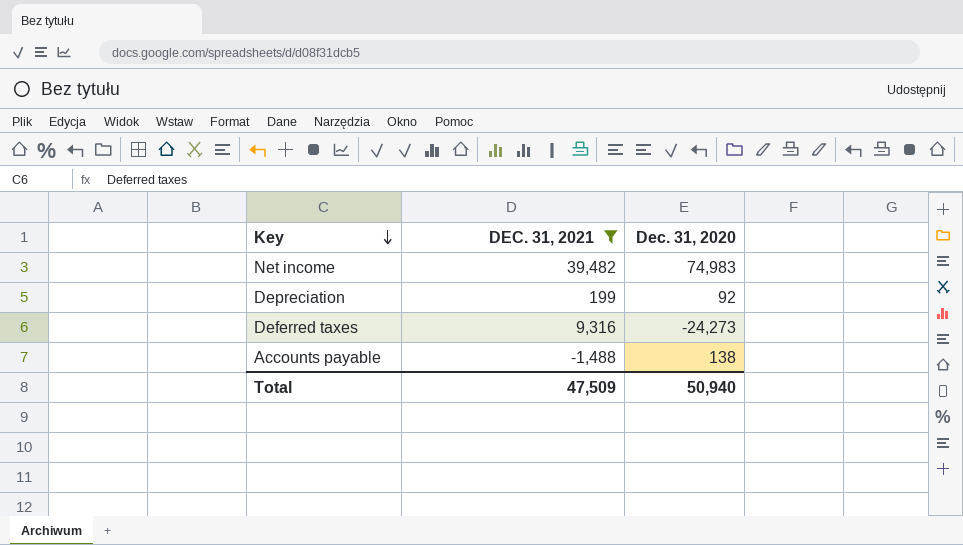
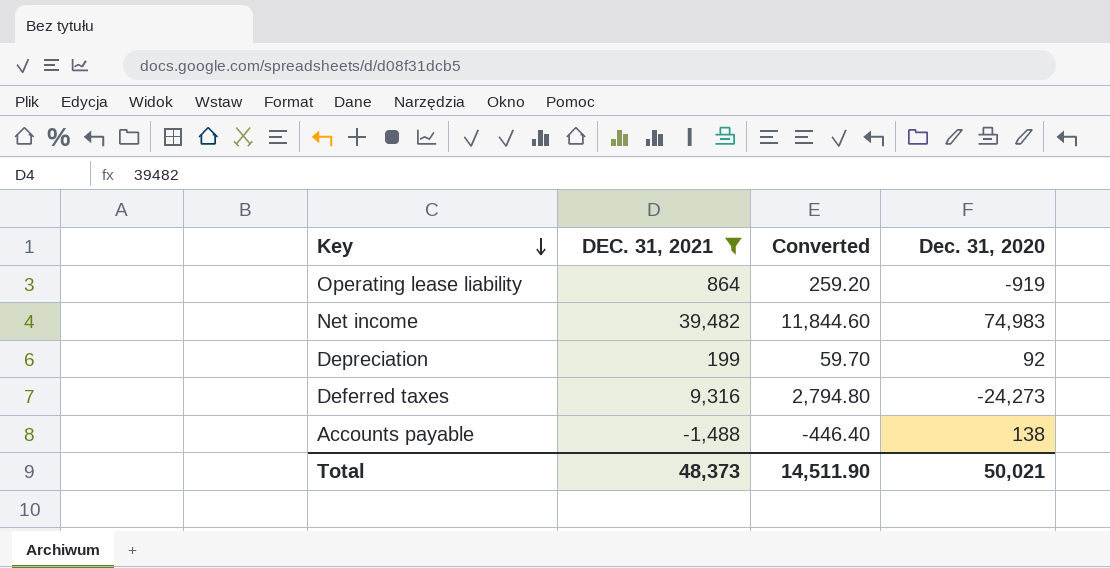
column Converted | formula: none -> [DEC. 31, 2021] * 0.3
row Operating lease liability: none -> 864 | 259.20 | -919
Total | DEC. 31, 2021: 47,509 -> 48,373
Total | Dec. 31, 2020: 50,940 -> 50,021

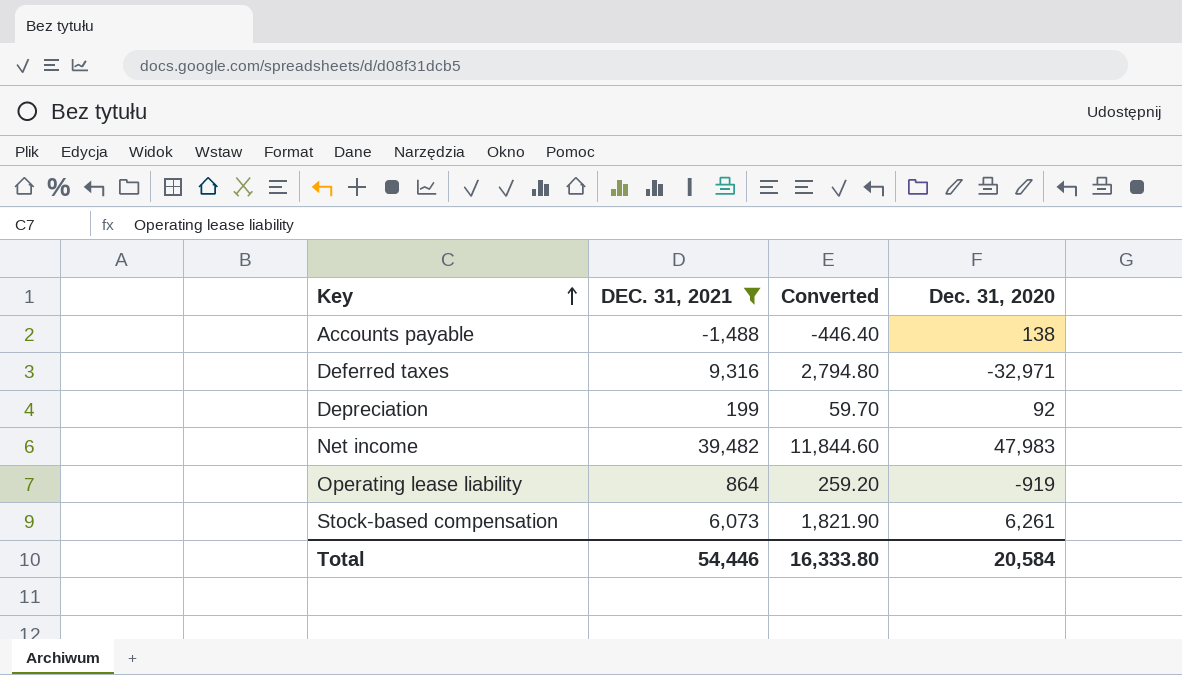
row order: Key descending -> Key ascending
Deferred taxes | Dec. 31, 2020: -24,273 -> -32,971
Net income | Dec. 31, 2020: 74,983 -> 47,983
row Stock-based compensation: none -> 6,073 | 1,821.90 | 6,261
Total | DEC. 31, 2021: 48,373 -> 54,446
Total | Converted: 14,511.90 -> 16,333.80
Total | Dec. 31, 2020: 50,021 -> 20,584

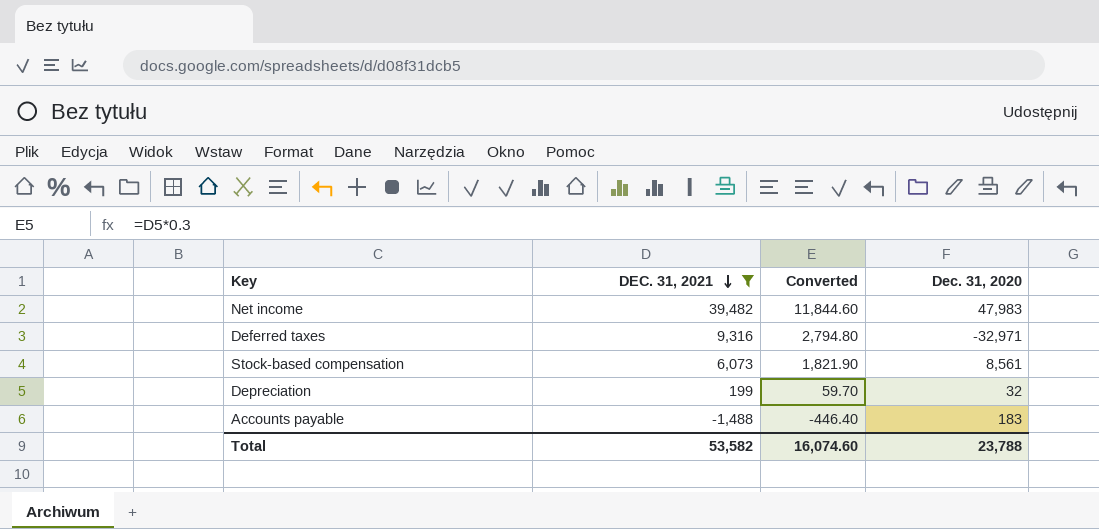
row order: Key ascending -> DEC. 31, 2021 descending
row Operating lease liability: 864 | 259.20 | -919 -> none
Stock-based compensation | Dec. 31, 2020: 6,261 -> 8,561
Depreciation | Dec. 31, 2020: 92 -> 32
Accounts payable | Dec. 31, 2020: 138 -> 183
Total | DEC. 31, 2021: 54,446 -> 53,582
Total | Converted: 16,333.80 -> 16,074.60
Total | Dec. 31, 2020: 20,584 -> 23,788

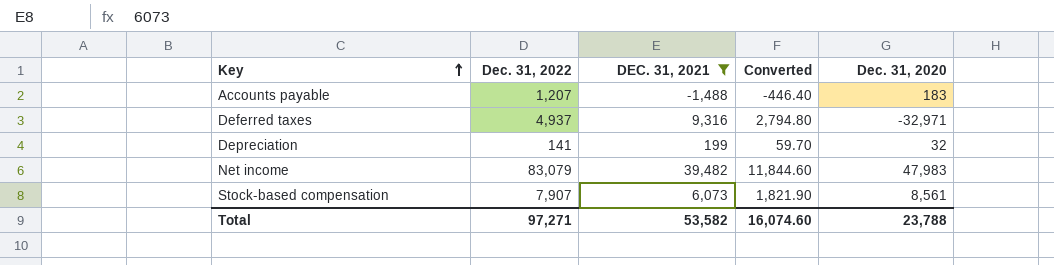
row order: DEC. 31, 2021 descending -> Key ascending
column Dec. 31, 2022 | position: none -> 2

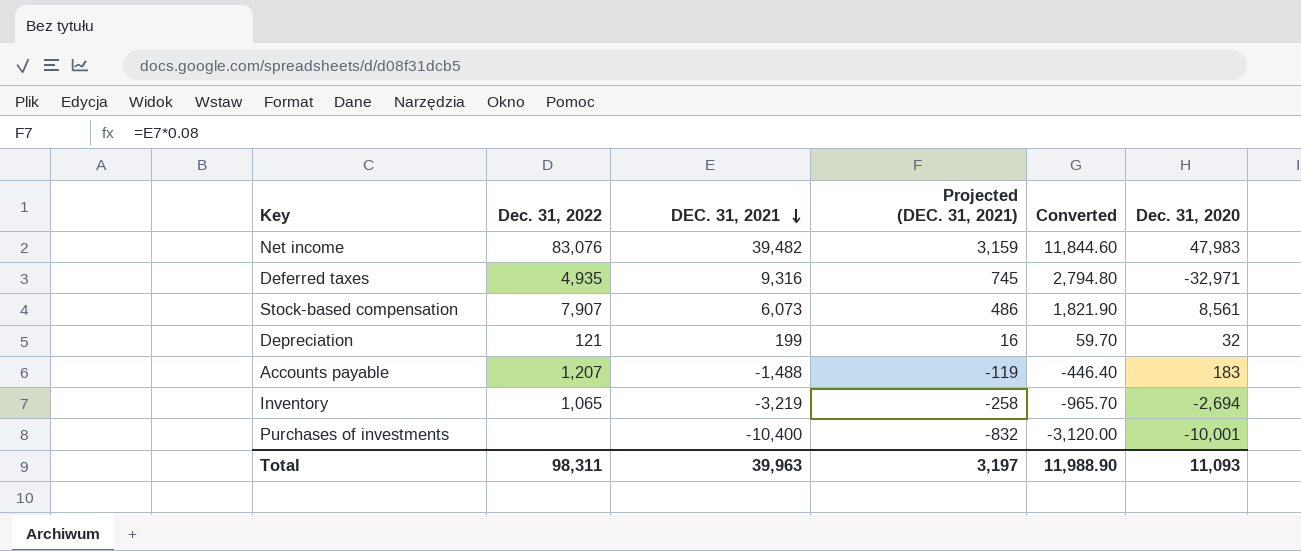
filter: DEC. 31, 2021 >= -1,488 -> none
row order: Key ascending -> DEC. 31, 2021 descending
column Projected (DEC. 31, 2021) | formula: none -> [DEC. 31, 2021] * 0.08
Net income | Dec. 31, 2022: 83,079 -> 83,076
Deferred taxes | Dec. 31, 2022: 4,937 -> 4,935
Depreciation | Dec. 31, 2022: 141 -> 121
Total | Dec. 31, 2022: 97,271 -> 98,311
Total | DEC. 31, 2021: 53,582 -> 39,963
Total | Converted: 16,074.60 -> 11,988.90
Total | Dec. 31, 2020: 23,788 -> 11,093

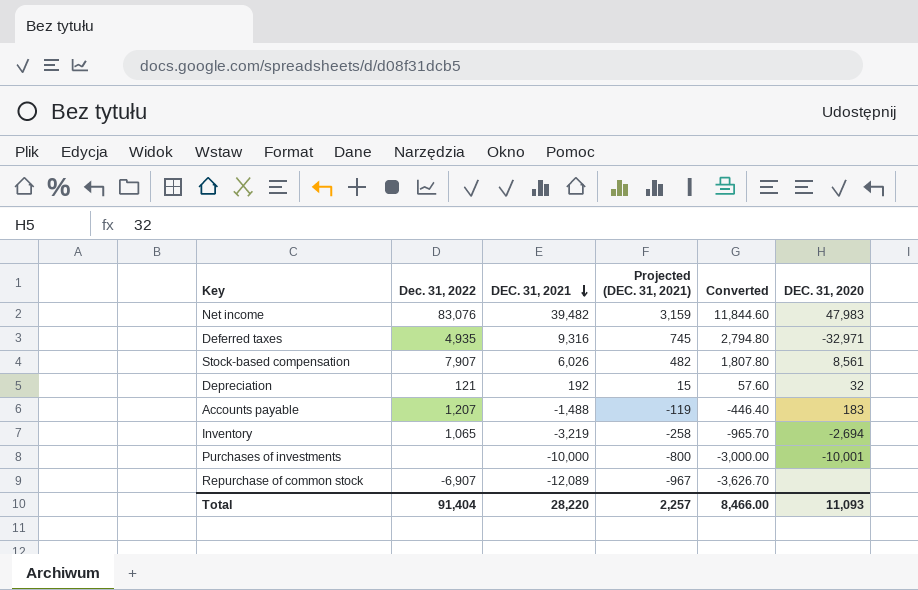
column name: Dec. 31, 2020 -> DEC. 31, 2020
Stock-based compensation | DEC. 31, 2021: 6,073 -> 6,026
Stock-based compensation | Projected (DEC. 31, 2021): 486 -> 482
Stock-based compensation | Converted: 1,821.90 -> 1,807.80
Depreciation | DEC. 31, 2021: 199 -> 192
Depreciation | Projected (DEC. 31, 2021): 16 -> 15
Depreciation | Converted: 59.70 -> 57.60
Purchases of investments | DEC. 31, 2021: -10,400 -> -10,000
Purchases of investments | Projected (DEC. 31, 2021): -832 -> -800
Purchases of investments | Converted: -3,120.00 -> -3,000.00
row Repurchase of common stock: none -> -6,907 | -12,089 | -967 | -3,626.70 | none
Total | Dec. 31, 2022: 98,311 -> 91,404
Total | DEC. 31, 2021: 39,963 -> 28,220
Total | Projected (DEC. 31, 2021): 3,197 -> 2,257
Total | Converted: 11,988.90 -> 8,466.00

